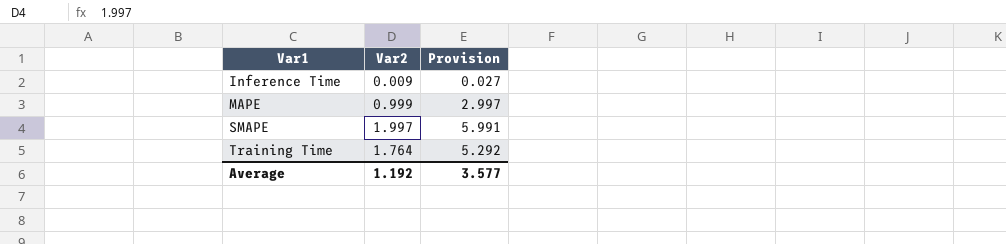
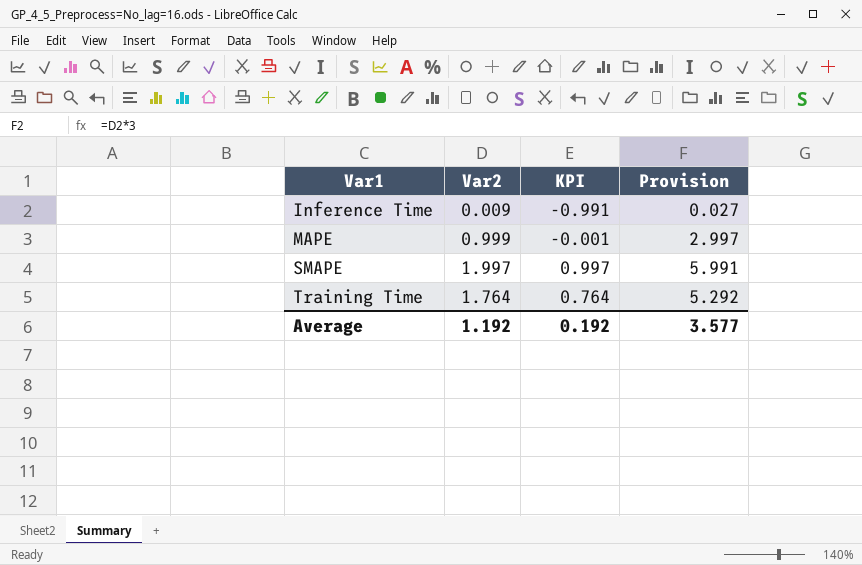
column KPI | formula: none -> [Var2] - 1

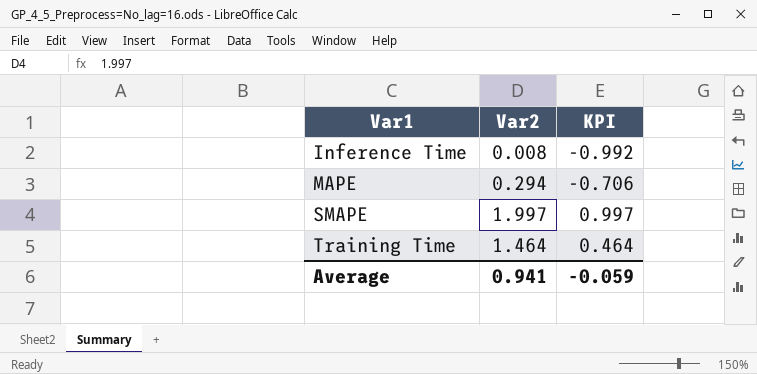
column Provision | formula: [Var2] * 3 -> none
Inference Time | Var2: 0.009 -> 0.008
Inference Time | KPI: -0.991 -> -0.992
MAPE | Var2: 0.999 -> 0.294
MAPE | KPI: -0.001 -> -0.706
Training Time | Var2: 1.764 -> 1.464
Training Time | KPI: 0.764 -> 0.464
Average | Var2: 1.192 -> 0.941
Average | KPI: 0.192 -> -0.059

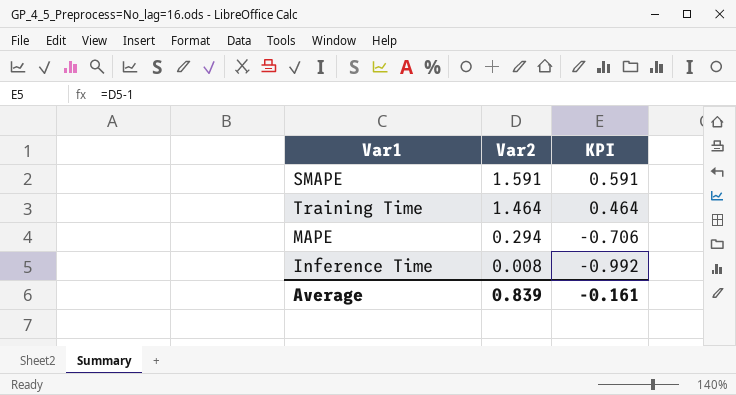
row order: Var1 ascending -> Var2 descending
SMAPE | Var2: 1.997 -> 1.591
SMAPE | KPI: 0.997 -> 0.591
Average | Var2: 0.941 -> 0.839
Average | KPI: -0.059 -> -0.161

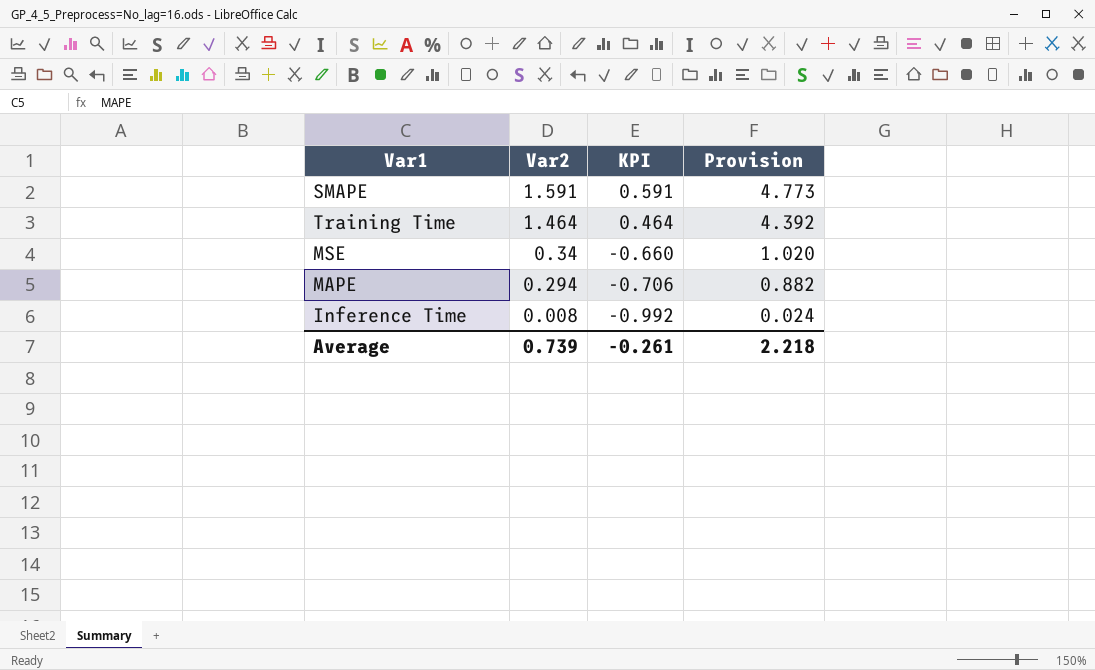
column Provision | formula: none -> [Var2] * 3
row MSE: none -> 0.34 | -0.660 | 1.020
Average | Var2: 0.839 -> 0.739
Average | KPI: -0.161 -> -0.261

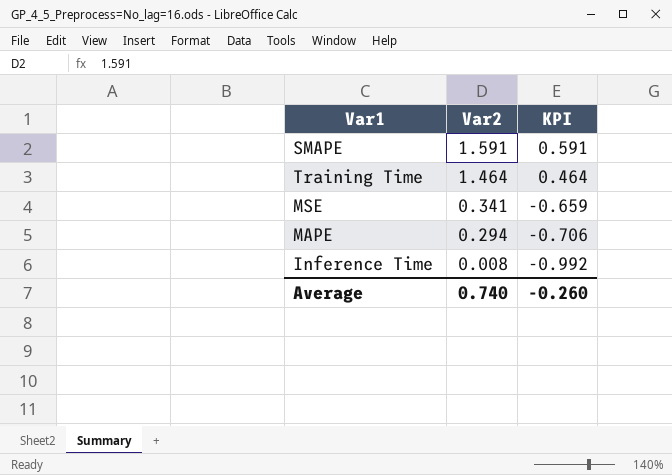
column Provision | formula: [Var2] * 3 -> none
MSE | Var2: 0.34 -> 0.341
MSE | KPI: -0.660 -> -0.659
Average | Var2: 0.739 -> 0.740
Average | KPI: -0.261 -> -0.260

